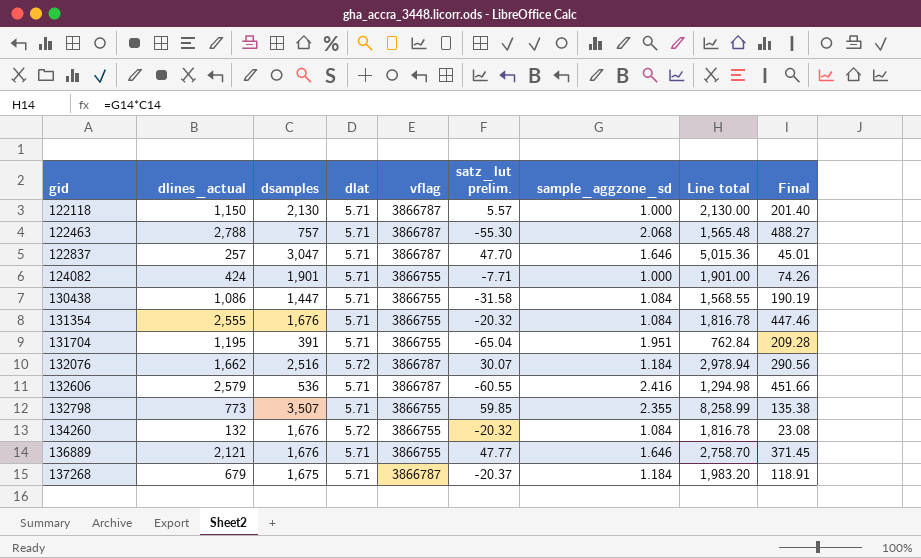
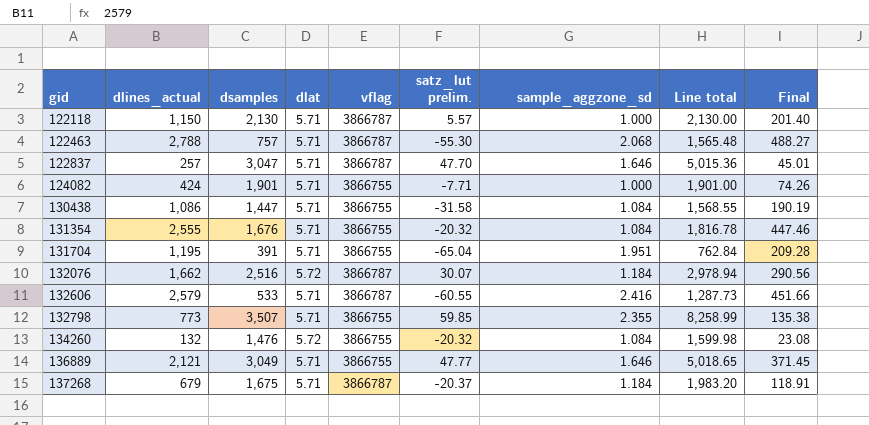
132606 | dsamples: 536 -> 533
132606 | Line total: 1,294.98 -> 1,287.73
134260 | dsamples: 1,676 -> 1,476
134260 | Line total: 1,816.78 -> 1,599.98
136889 | dsamples: 1,676 -> 3,049
136889 | Line total: 2,758.70 -> 5,018.65

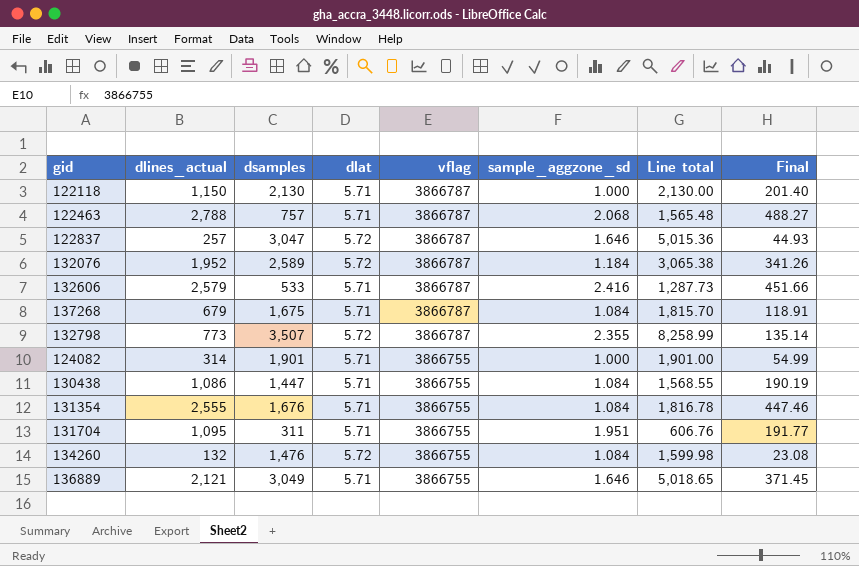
row order: gid ascending -> vflag descending
column satz_lut prelim. | position: 6 -> none
122837 | dlat: 5.71 -> 5.72
122837 | Final: 45.01 -> 44.93
132076 | dlines_actual: 1,662 -> 1,952
132076 | dsamples: 2,516 -> 2,589
132076 | Line total: 2,978.94 -> 3,065.38
132076 | Final: 290.56 -> 341.26
137268 | sample_aggzone_sd: 1.184 -> 1.084
137268 | Line total: 1,983.20 -> 1,815.70
132798 | dlat: 5.71 -> 5.72
132798 | vflag: 3866755 -> 3866787
132798 | Final: 135.38 -> 135.14
124082 | dlines_actual: 424 -> 314
124082 | Final: 74.26 -> 54.99
131704 | dlines_actual: 1,195 -> 1,095
131704 | dsamples: 391 -> 311
131704 | Line total: 762.84 -> 606.76
131704 | Final: 209.28 -> 191.77

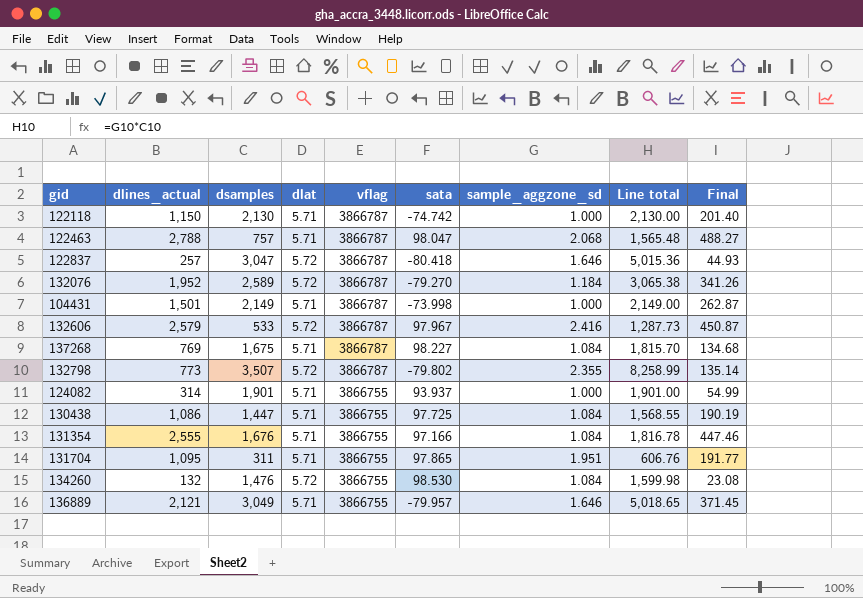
column sata | position: none -> 6
row 104431: none -> 1,501 | 2,149 | 5.71 | 3866787 | -73.998 | 1.000 | 2,149.00 | 262.87
132606 | dlat: 5.71 -> 5.72
132606 | Final: 451.66 -> 450.87
137268 | dlines_actual: 679 -> 769
137268 | Final: 118.91 -> 134.68

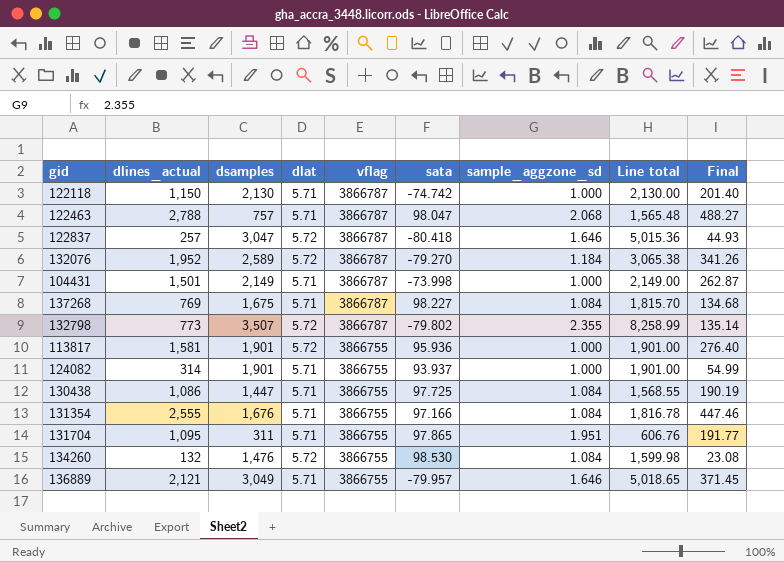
row 132606: 2,579 | 533 | 5.72 | 3866787 | 97.967 | 2.416 | 1,287.73 | 450.87 -> none
row 113817: none -> 1,581 | 1,901 | 5.72 | 3866755 | 95.936 | 1.000 | 1,901.00 | 276.40

